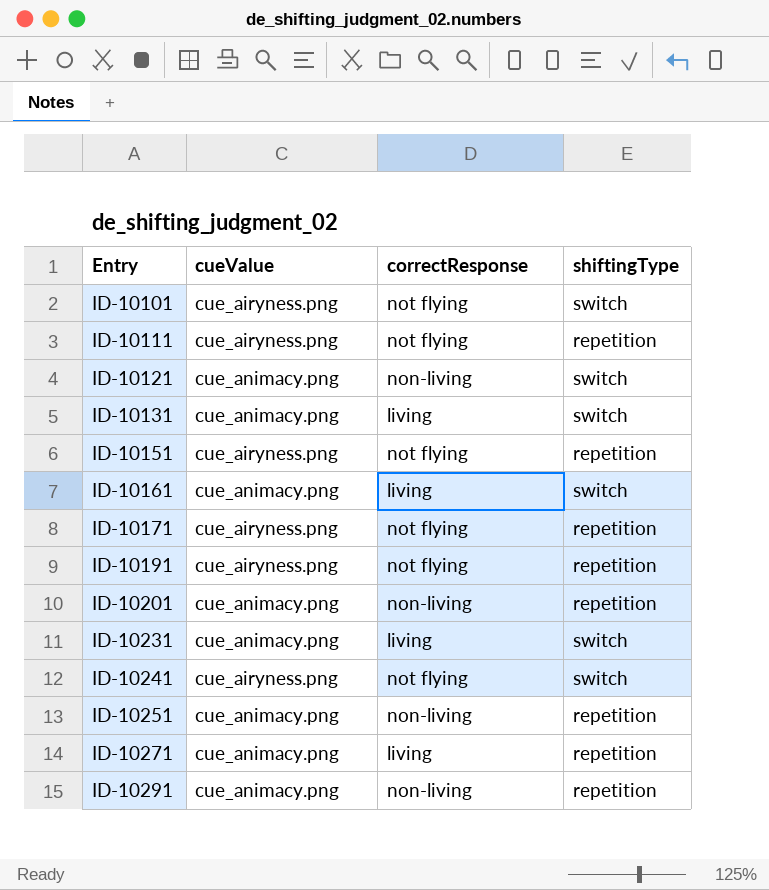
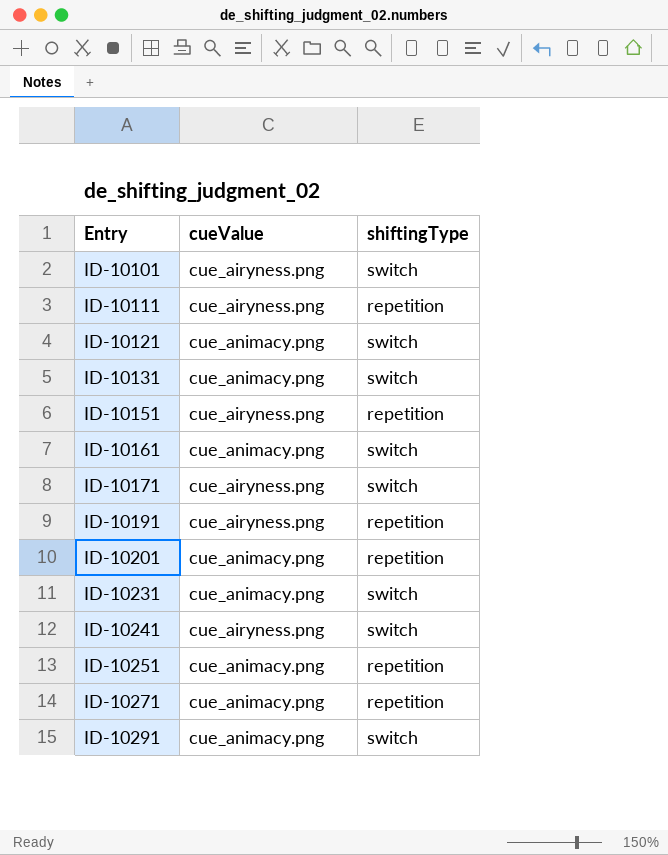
column correctResponse | position: 3 -> none
ID-10171 | shiftingType: repetition -> switch
ID-10291 | shiftingType: repetition -> switch

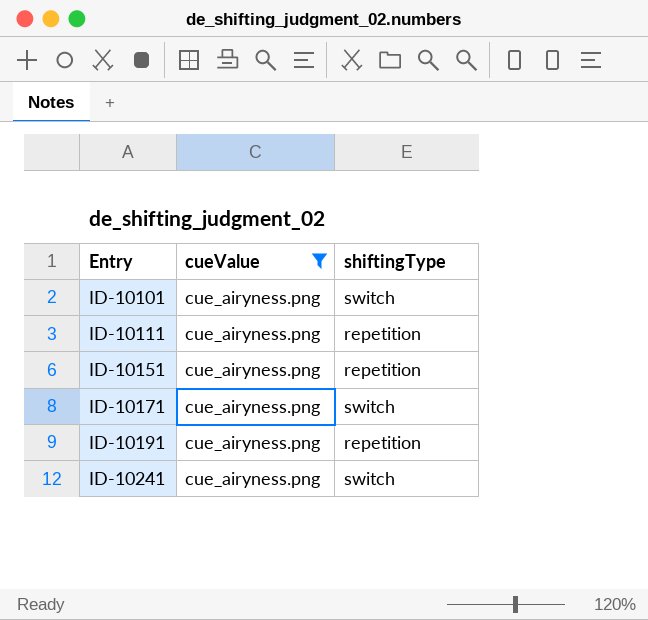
filter: none -> cueValue = cue_airyness.png

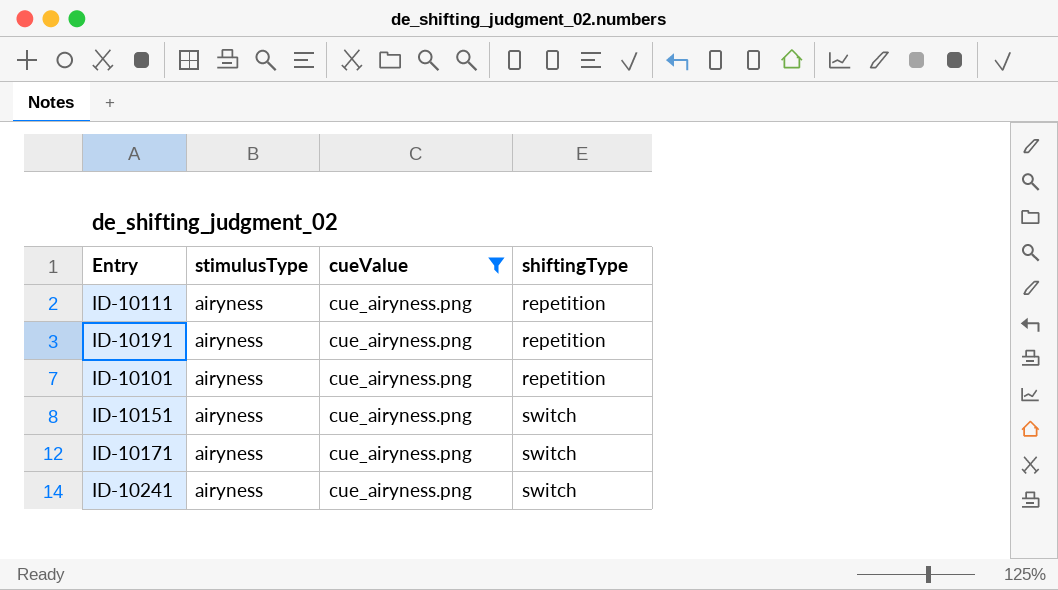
row order: Entry ascending -> shiftingType ascending
column stimulusType | position: none -> 2
ID-10101 | shiftingType: switch -> repetition
ID-10151 | shiftingType: repetition -> switch

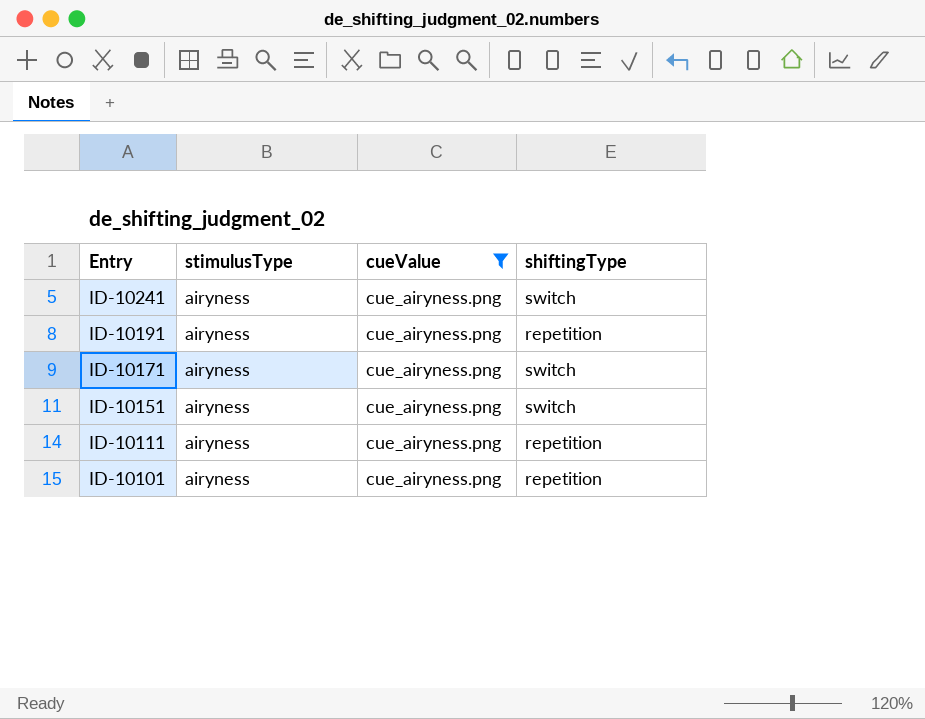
row order: shiftingType ascending -> Entry descending

